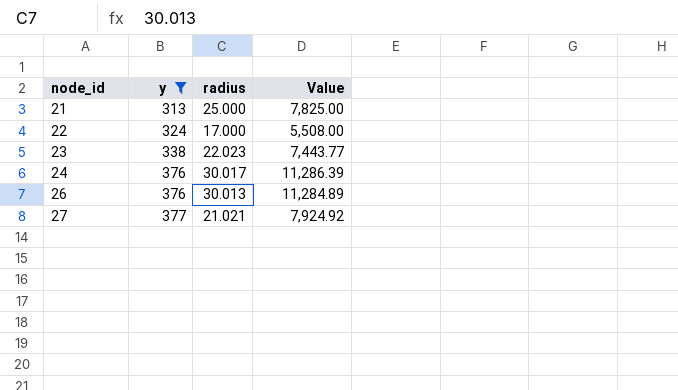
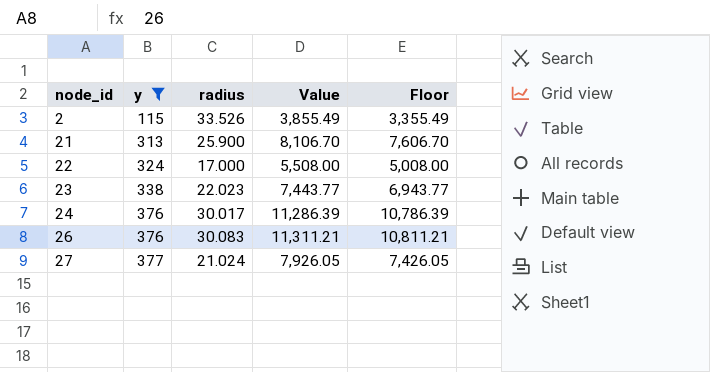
column Floor | formula: none -> [Value] - 500
row 2: none -> 115 | 33.526 | 3,855.49 | 3,355.49
21 | radius: 25.000 -> 25.900
21 | Value: 7,825.00 -> 8,106.70
26 | radius: 30.013 -> 30.083
26 | Value: 11,284.89 -> 11,311.21
27 | radius: 21.021 -> 21.024
27 | Value: 7,924.92 -> 7,926.05

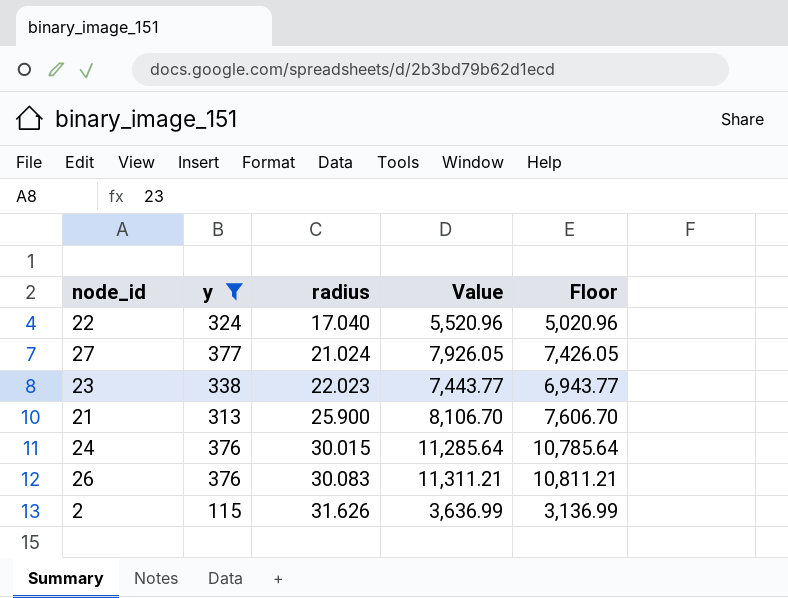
row order: node_id ascending -> radius ascending
22 | radius: 17.000 -> 17.040
22 | Value: 5,508.00 -> 5,520.96
22 | Floor: 5,008.00 -> 5,020.96
24 | radius: 30.017 -> 30.015
24 | Value: 11,286.39 -> 11,285.64
24 | Floor: 10,786.39 -> 10,785.64
2 | radius: 33.526 -> 31.626
2 | Value: 3,855.49 -> 3,636.99
2 | Floor: 3,355.49 -> 3,136.99

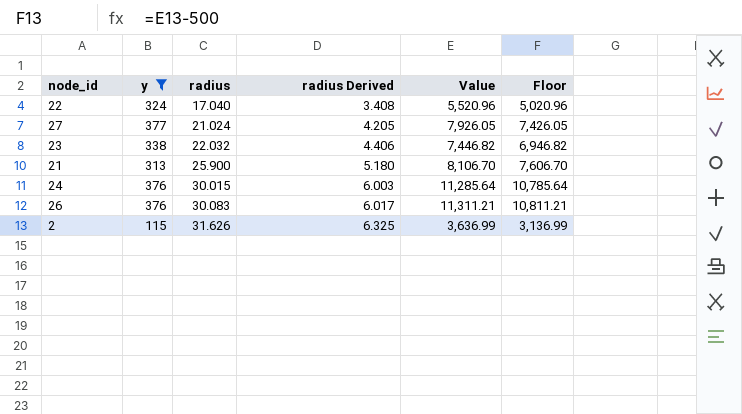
column radius Derived | formula: none -> [radius] * 0.2
23 | radius: 22.023 -> 22.032
23 | Value: 7,443.77 -> 7,446.82
23 | Floor: 6,943.77 -> 6,946.82

